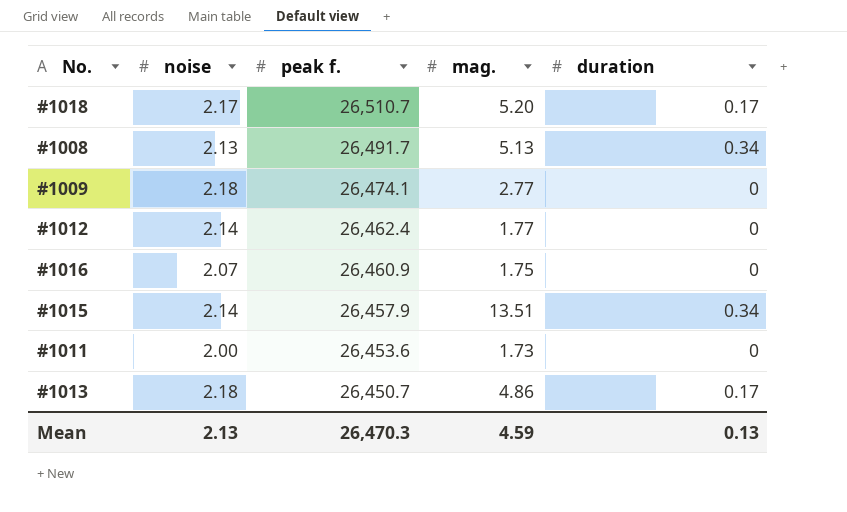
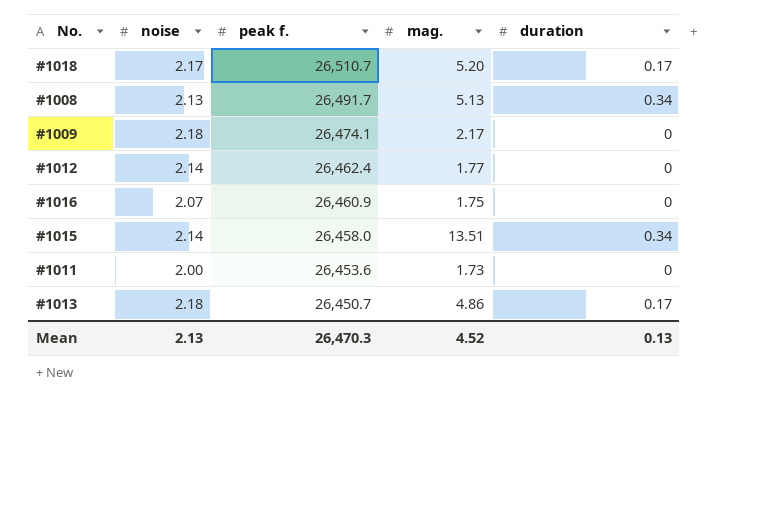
#1009 | mag.: 2.77 -> 2.17
#1015 | peak f.: 26,457.9 -> 26,458.0
Mean | mag.: 4.59 -> 4.52

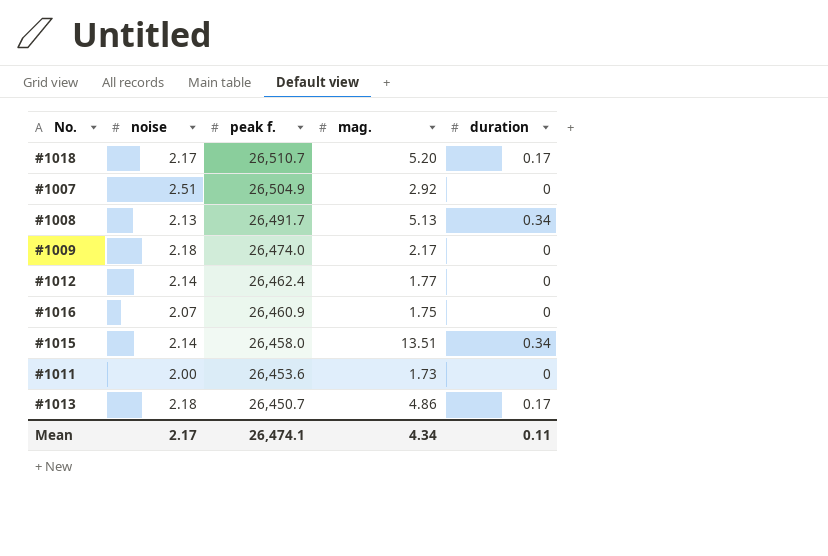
row #1007: none -> 2.51 | 26,504.9 | 2.92 | 0
#1009 | peak f.: 26,474.1 -> 26,474.0
Mean | noise: 2.13 -> 2.17
Mean | peak f.: 26,470.3 -> 26,474.1
Mean | mag.: 4.52 -> 4.34
Mean | duration: 0.13 -> 0.11

